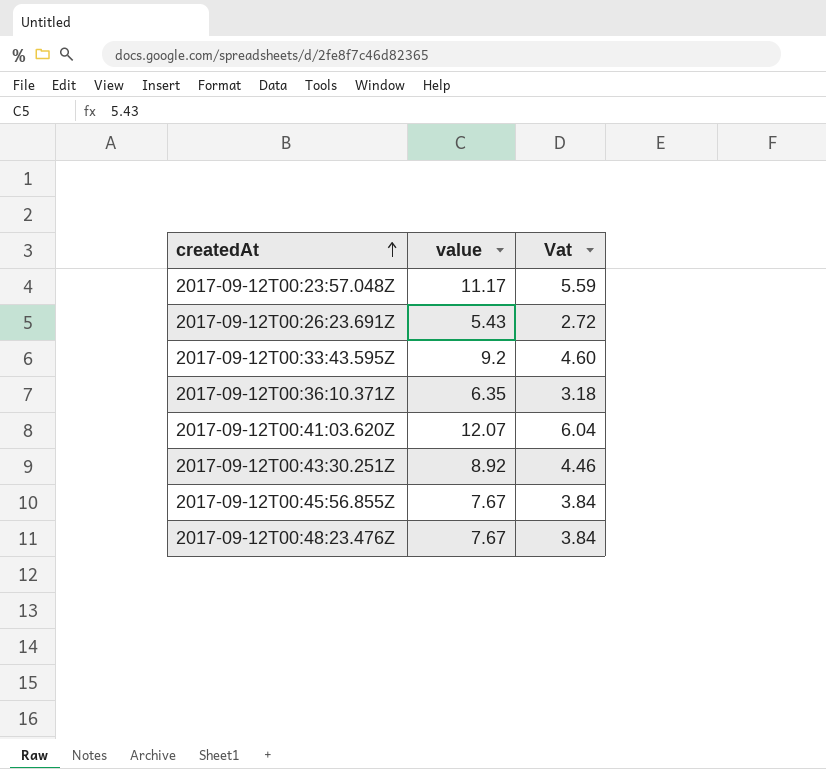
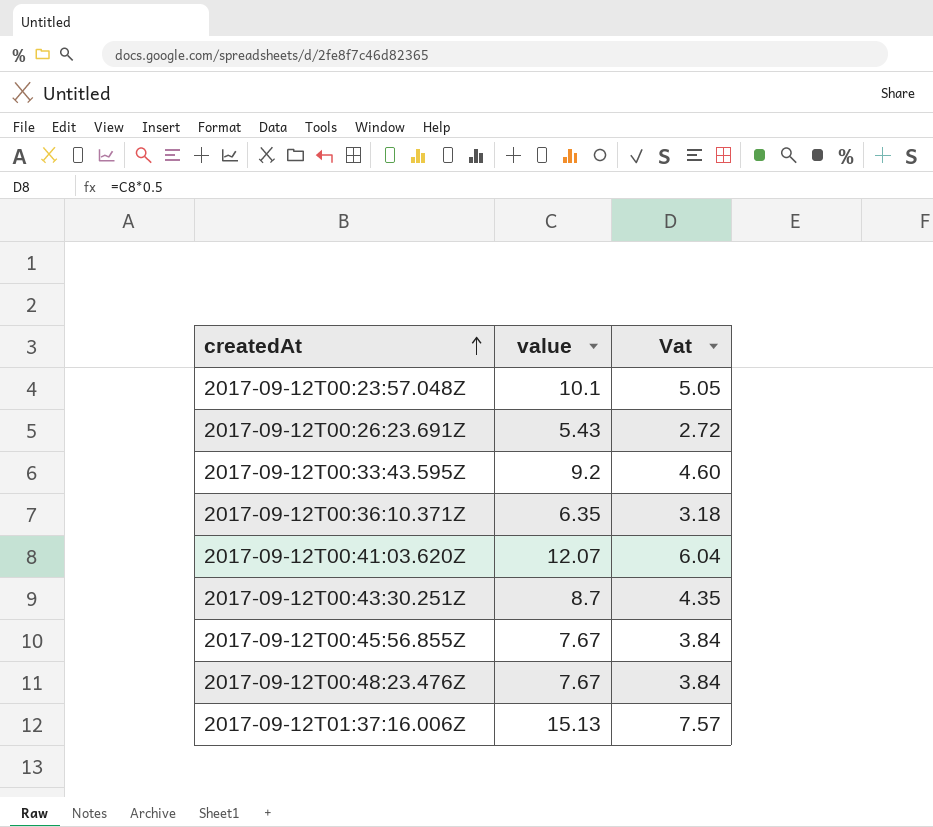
2017-09-12T00:23:57.048Z | value: 11.17 -> 10.1
2017-09-12T00:23:57.048Z | Vat: 5.59 -> 5.05
2017-09-12T00:43:30.251Z | value: 8.92 -> 8.7
2017-09-12T00:43:30.251Z | Vat: 4.46 -> 4.35
row 2017-09-12T01:37:16.006Z: none -> 15.13 | 7.57

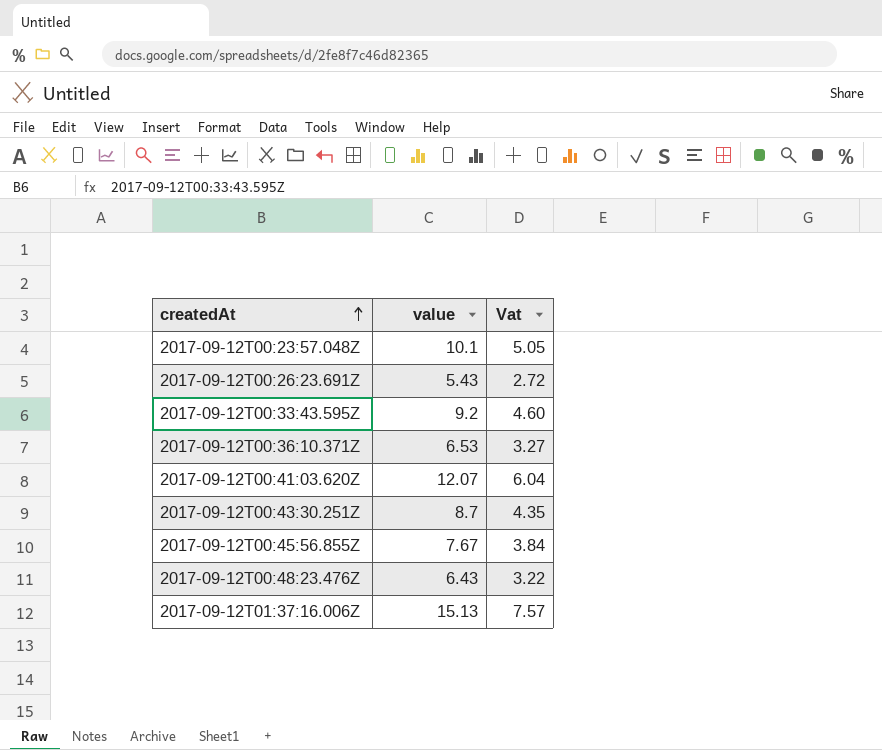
2017-09-12T00:36:10.371Z | value: 6.35 -> 6.53
2017-09-12T00:36:10.371Z | Vat: 3.18 -> 3.27
2017-09-12T00:48:23.476Z | value: 7.67 -> 6.43
2017-09-12T00:48:23.476Z | Vat: 3.84 -> 3.22

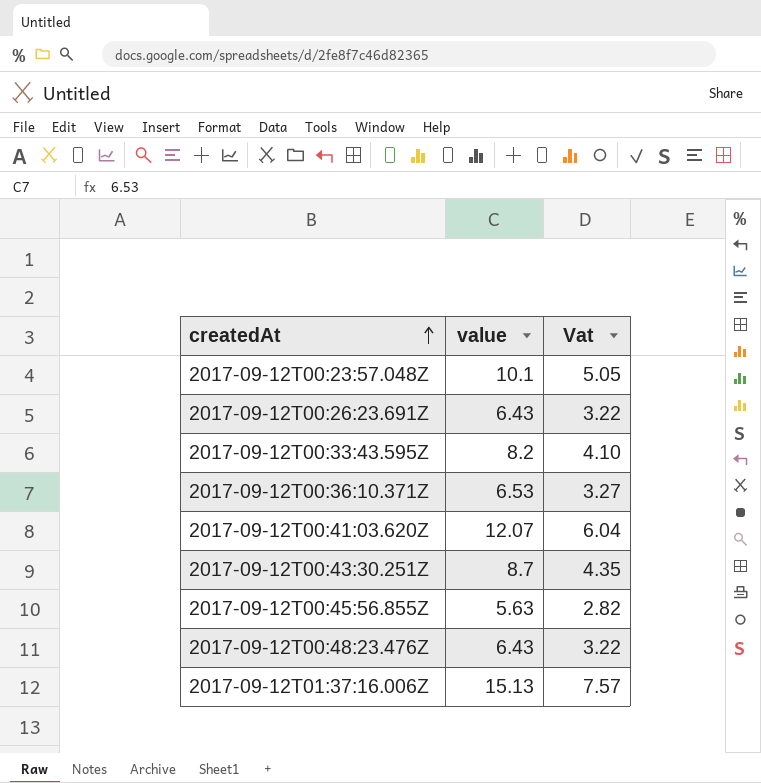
2017-09-12T00:26:23.691Z | value: 5.43 -> 6.43
2017-09-12T00:26:23.691Z | Vat: 2.72 -> 3.22
2017-09-12T00:33:43.595Z | value: 9.2 -> 8.2
2017-09-12T00:33:43.595Z | Vat: 4.60 -> 4.10
2017-09-12T00:45:56.855Z | value: 7.67 -> 5.63
2017-09-12T00:45:56.855Z | Vat: 3.84 -> 2.82

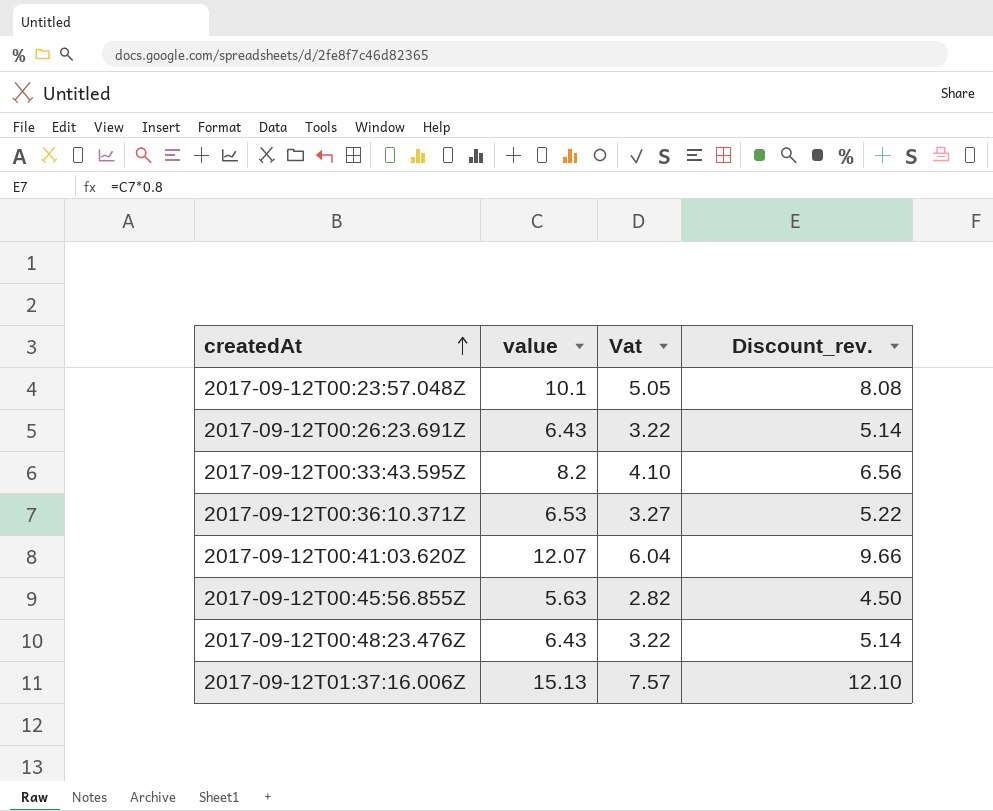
column Discount_rev. | formula: none -> [value] * 0.8
row 2017-09-12T00:43:30.251Z: 8.7 | 4.35 -> none

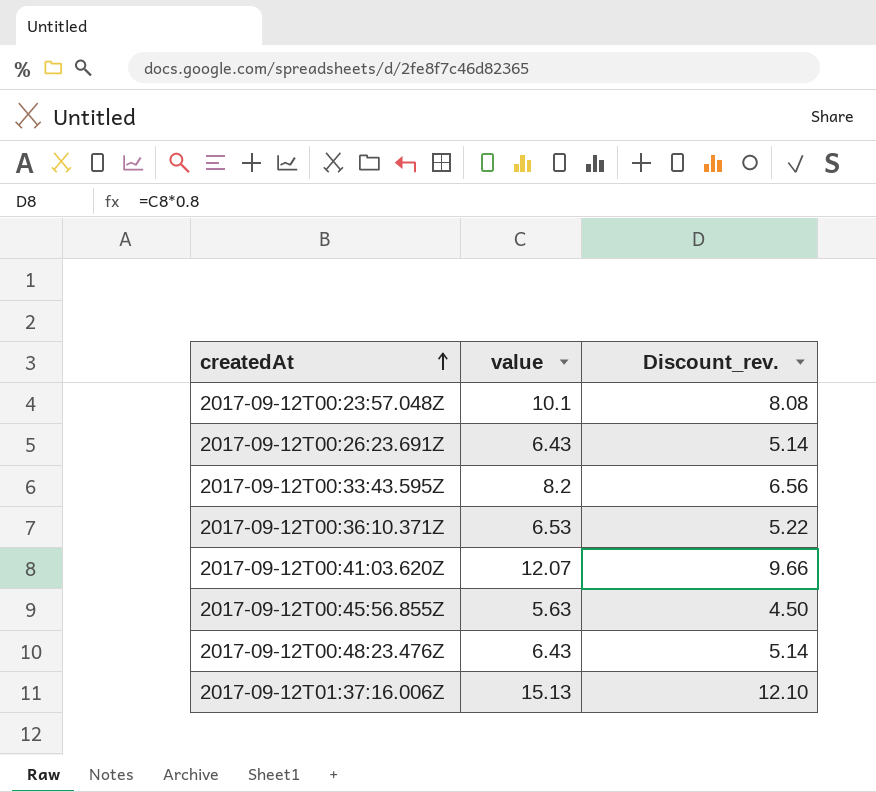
column Vat | formula: [value] * 0.5 -> none

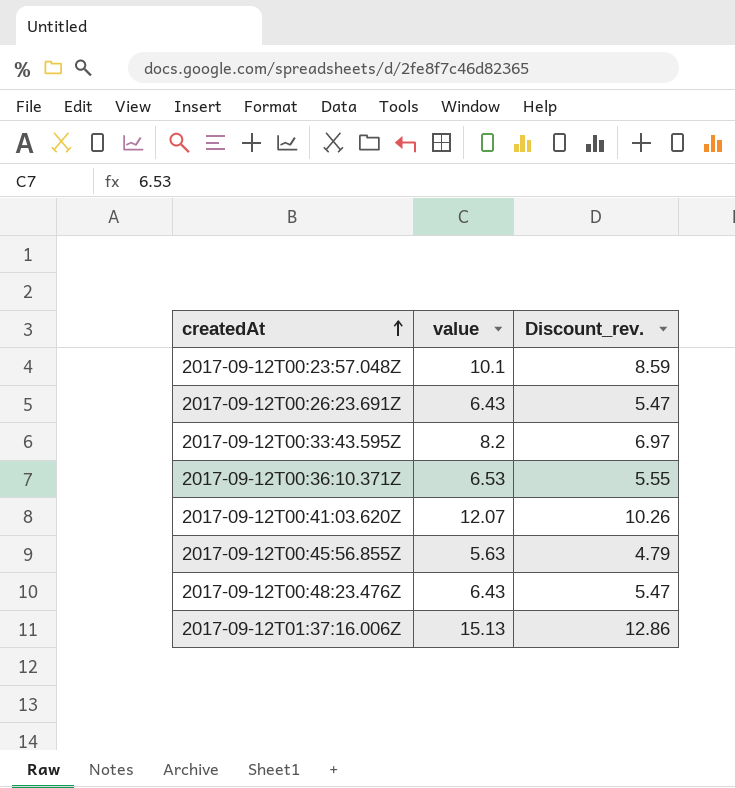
column Discount_rev. | formula: [value] * 0.8 -> [value] * 0.85

